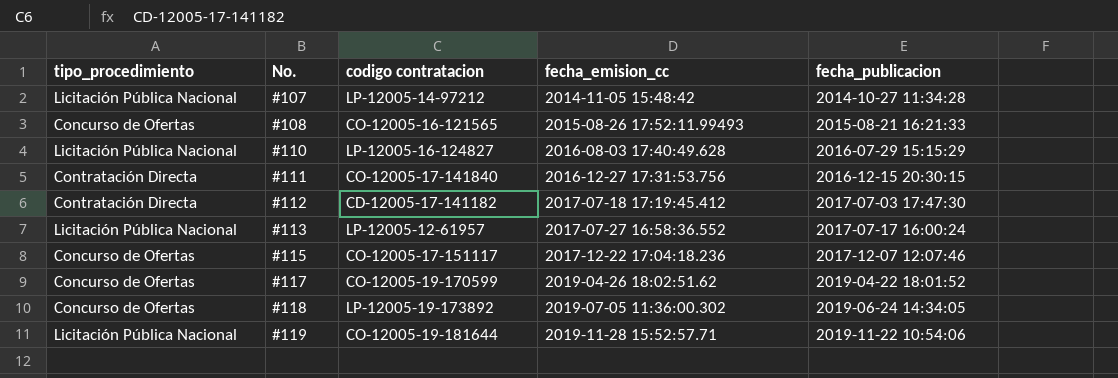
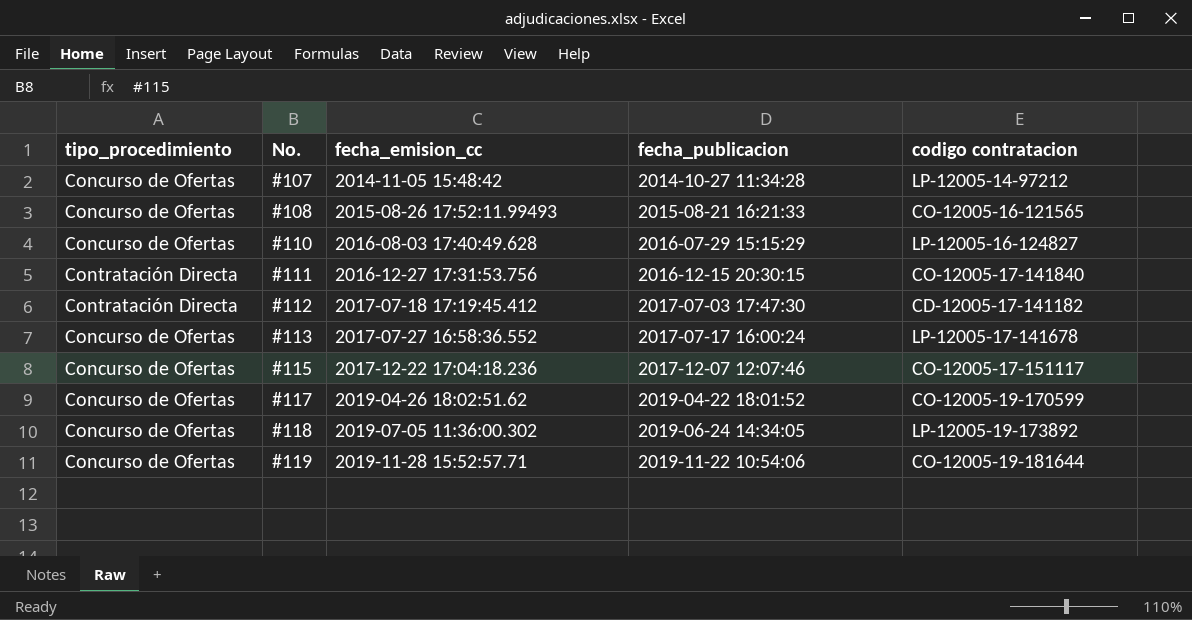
column codigo contratacion | position: 3 -> 5
#107 | tipo_procedimiento: Licitación Pública Nacional -> Concurso de Ofertas
#110 | tipo_procedimiento: Licitación Pública Nacional -> Concurso de Ofertas
#113 | tipo_procedimiento: Licitación Pública Nacional -> Concurso de Ofertas
#113 | codigo contratacion: LP-12005-12-61957 -> LP-12005-17-141678
#119 | tipo_procedimiento: Licitación Pública Nacional -> Concurso de Ofertas

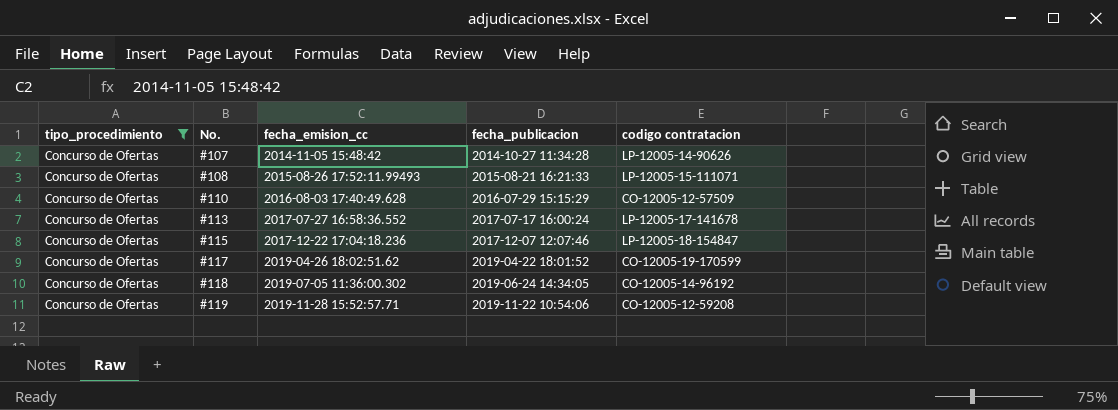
filter: none -> tipo_procedimiento = Concurso de Ofertas
#107 | codigo contratacion: LP-12005-14-97212 -> LP-12005-14-90626
#108 | codigo contratacion: CO-12005-16-121565 -> LP-12005-15-111071
#110 | codigo contratacion: LP-12005-16-124827 -> CO-12005-12-57509
#115 | codigo contratacion: CO-12005-17-151117 -> LP-12005-18-154847
#118 | codigo contratacion: LP-12005-19-173892 -> CO-12005-14-96192
#119 | codigo contratacion: CO-12005-19-181644 -> CO-12005-12-59208

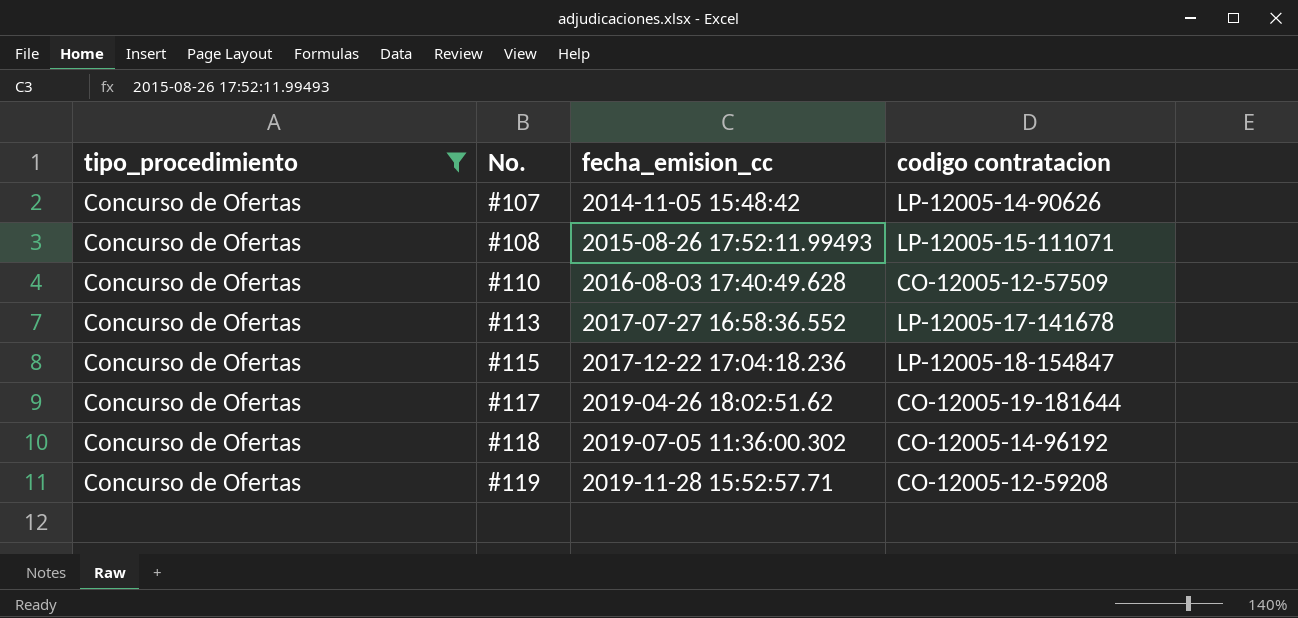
column fecha_publicacion | position: 4 -> none
#117 | codigo contratacion: CO-12005-19-170599 -> CO-12005-19-181644

